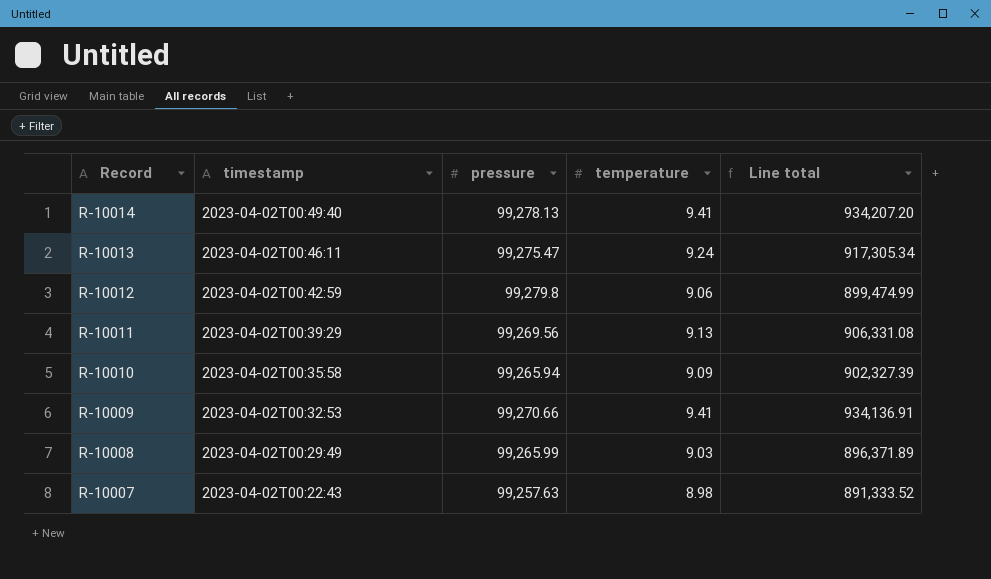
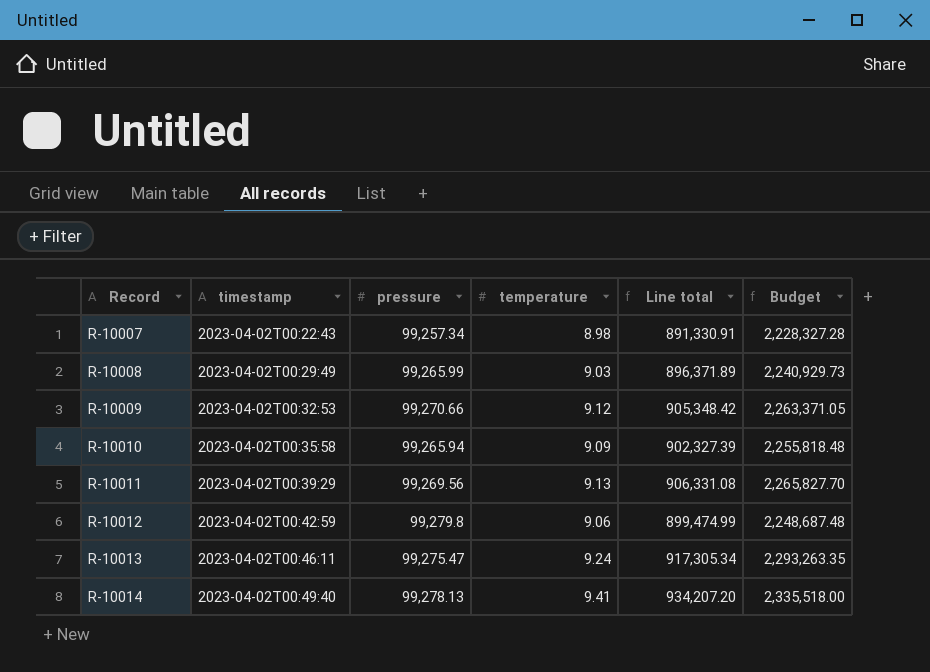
row order: Record descending -> Record ascending
column Budget | formula: none -> [Line total] * 2.5
R-10007 | pressure: 99,257.63 -> 99,257.34
R-10007 | Line total: 891,333.52 -> 891,330.91
R-10009 | temperature: 9.41 -> 9.12
R-10009 | Line total: 934,136.91 -> 905,348.42

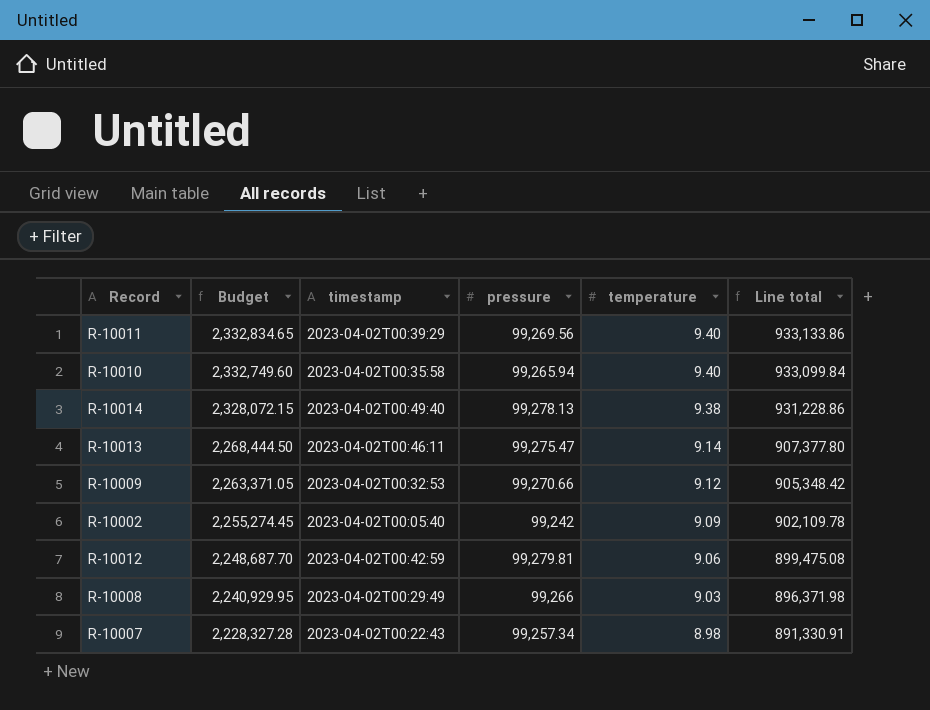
row order: Record ascending -> Budget descending
column Budget | position: 6 -> 2
R-10011 | Budget: 2,265,827.70 -> 2,332,834.65
R-10011 | temperature: 9.13 -> 9.40
R-10011 | Line total: 906,331.08 -> 933,133.86
R-10010 | Budget: 2,255,818.48 -> 2,332,749.60
R-10010 | temperature: 9.09 -> 9.40
R-10010 | Line total: 902,327.39 -> 933,099.84
R-10014 | Budget: 2,335,518.00 -> 2,328,072.15
R-10014 | temperature: 9.41 -> 9.38
R-10014 | Line total: 934,207.20 -> 931,228.86
R-10013 | Budget: 2,293,263.35 -> 2,268,444.50
R-10013 | temperature: 9.24 -> 9.14
R-10013 | Line total: 917,305.34 -> 907,377.80
row R-10002: none -> 2,255,274.45 | 2023-04-02T00:05:40 | 99,242 | 9.09 | 902,109.78
R-10012 | Budget: 2,248,687.48 -> 2,248,687.70
R-10012 | pressure: 99,279.8 -> 99,279.81
R-10012 | Line total: 899,474.99 -> 899,475.08
R-10008 | Budget: 2,240,929.73 -> 2,240,929.95
R-10008 | pressure: 99,265.99 -> 99,266
R-10008 | Line total: 896,371.89 -> 896,371.98

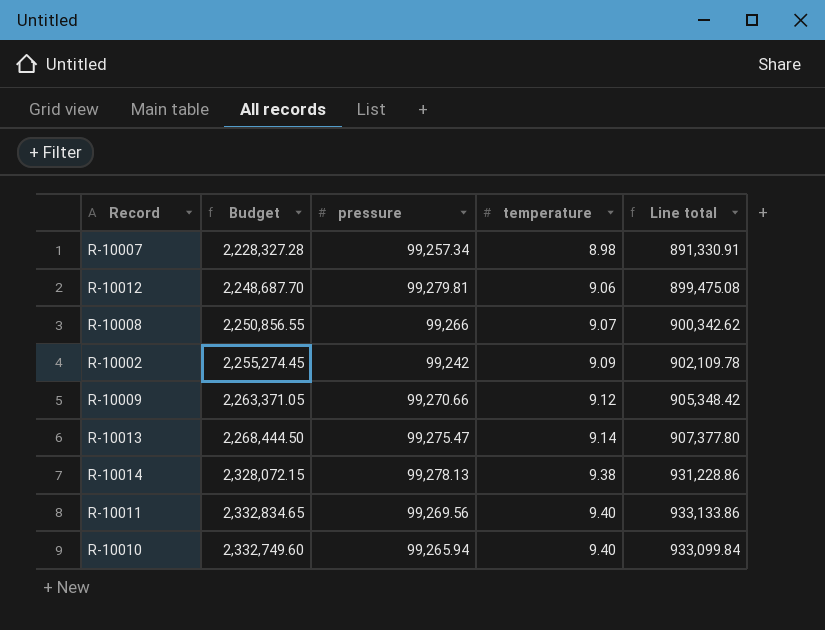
row order: Budget descending -> temperature ascending
column timestamp | position: 3 -> none
R-10008 | Budget: 2,240,929.95 -> 2,250,856.55
R-10008 | temperature: 9.03 -> 9.07
R-10008 | Line total: 896,371.98 -> 900,342.62

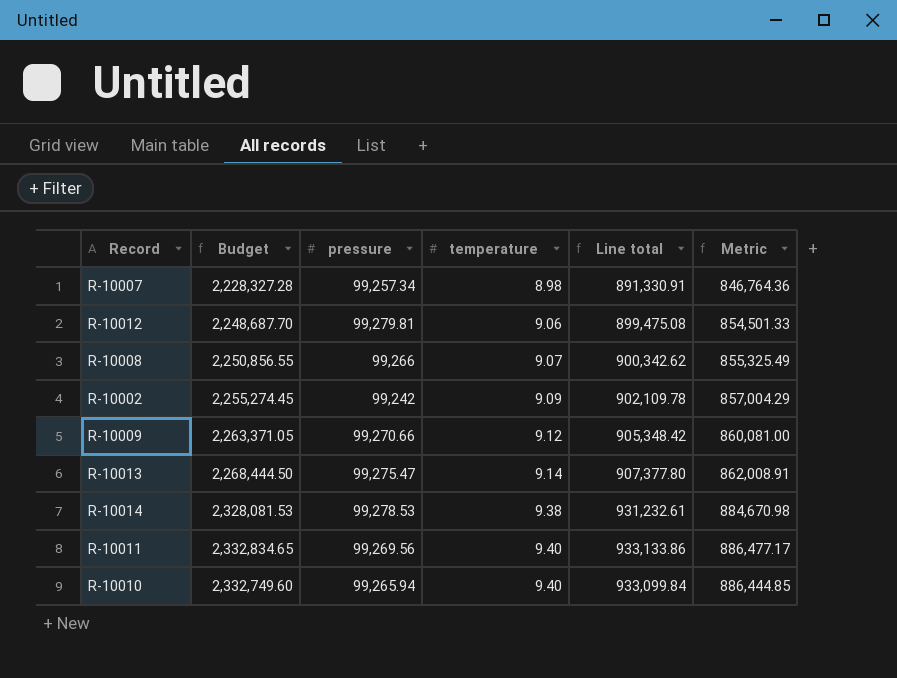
column Metric | formula: none -> [Line total] * 0.95
R-10014 | Budget: 2,328,072.15 -> 2,328,081.53
R-10014 | pressure: 99,278.13 -> 99,278.53
R-10014 | Line total: 931,228.86 -> 931,232.61

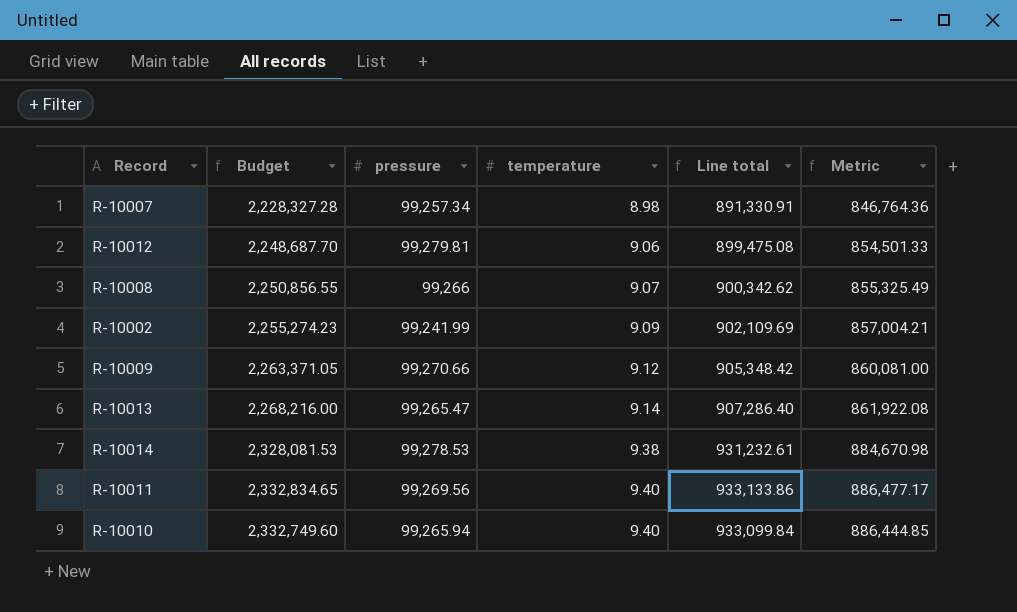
R-10002 | Budget: 2,255,274.45 -> 2,255,274.23
R-10002 | pressure: 99,242 -> 99,241.99
R-10002 | Line total: 902,109.78 -> 902,109.69
R-10002 | Metric: 857,004.29 -> 857,004.21
R-10013 | Budget: 2,268,444.50 -> 2,268,216.00
R-10013 | pressure: 99,275.47 -> 99,265.47
R-10013 | Line total: 907,377.80 -> 907,286.40
R-10013 | Metric: 862,008.91 -> 861,922.08

